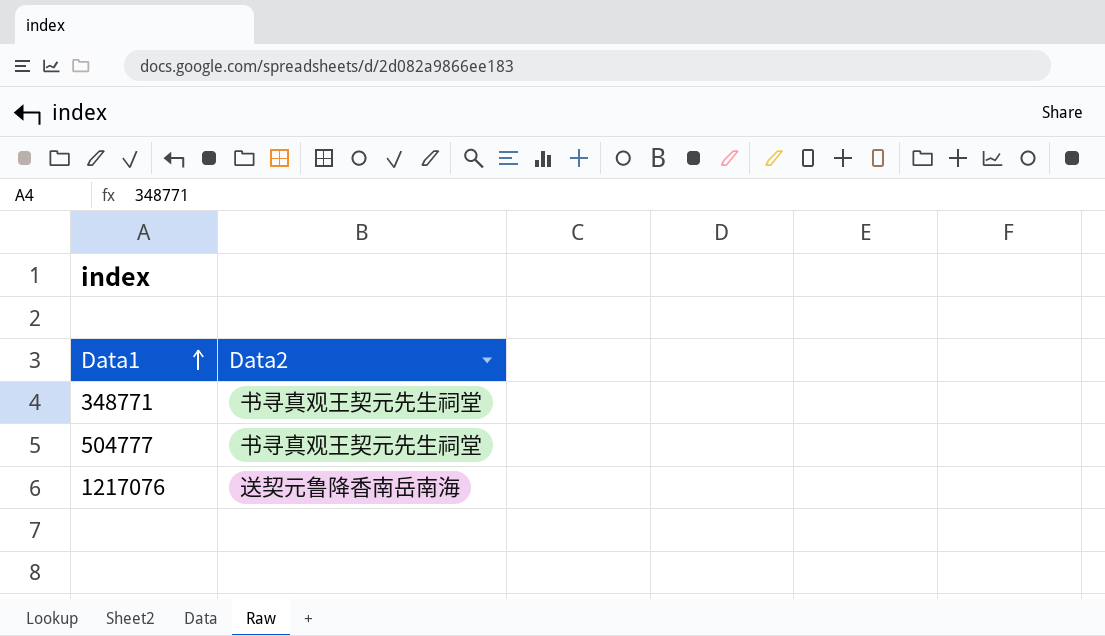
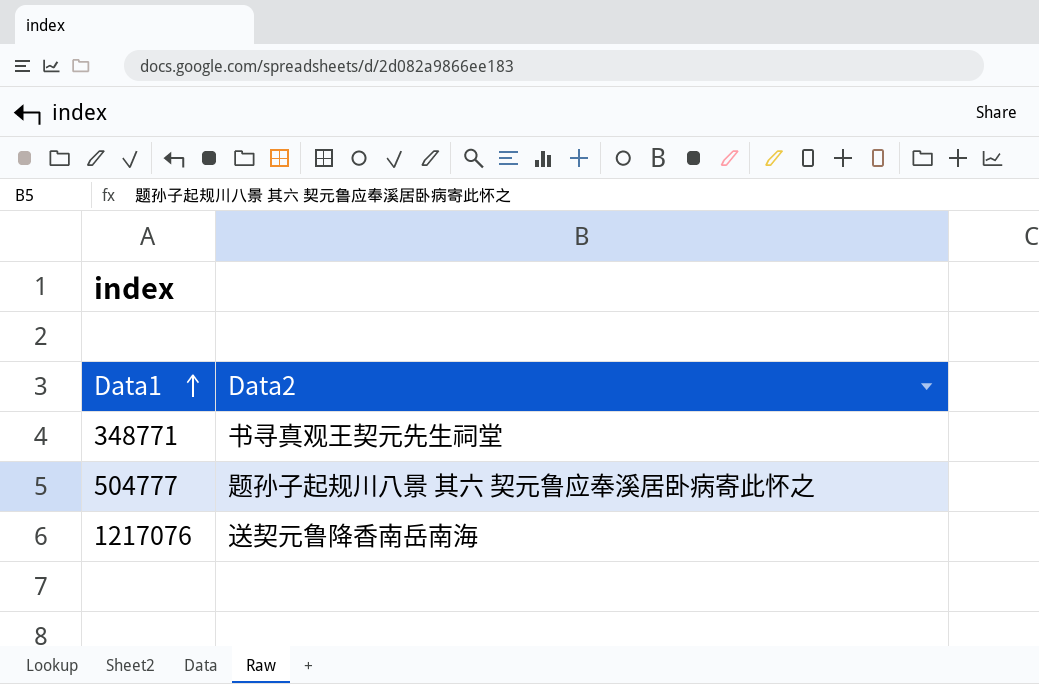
504777 | Data2: 书寻真观王契元先生祠堂 -> 题孙子起规川八景 其六 契元鲁应奉溪居卧病寄此怀之

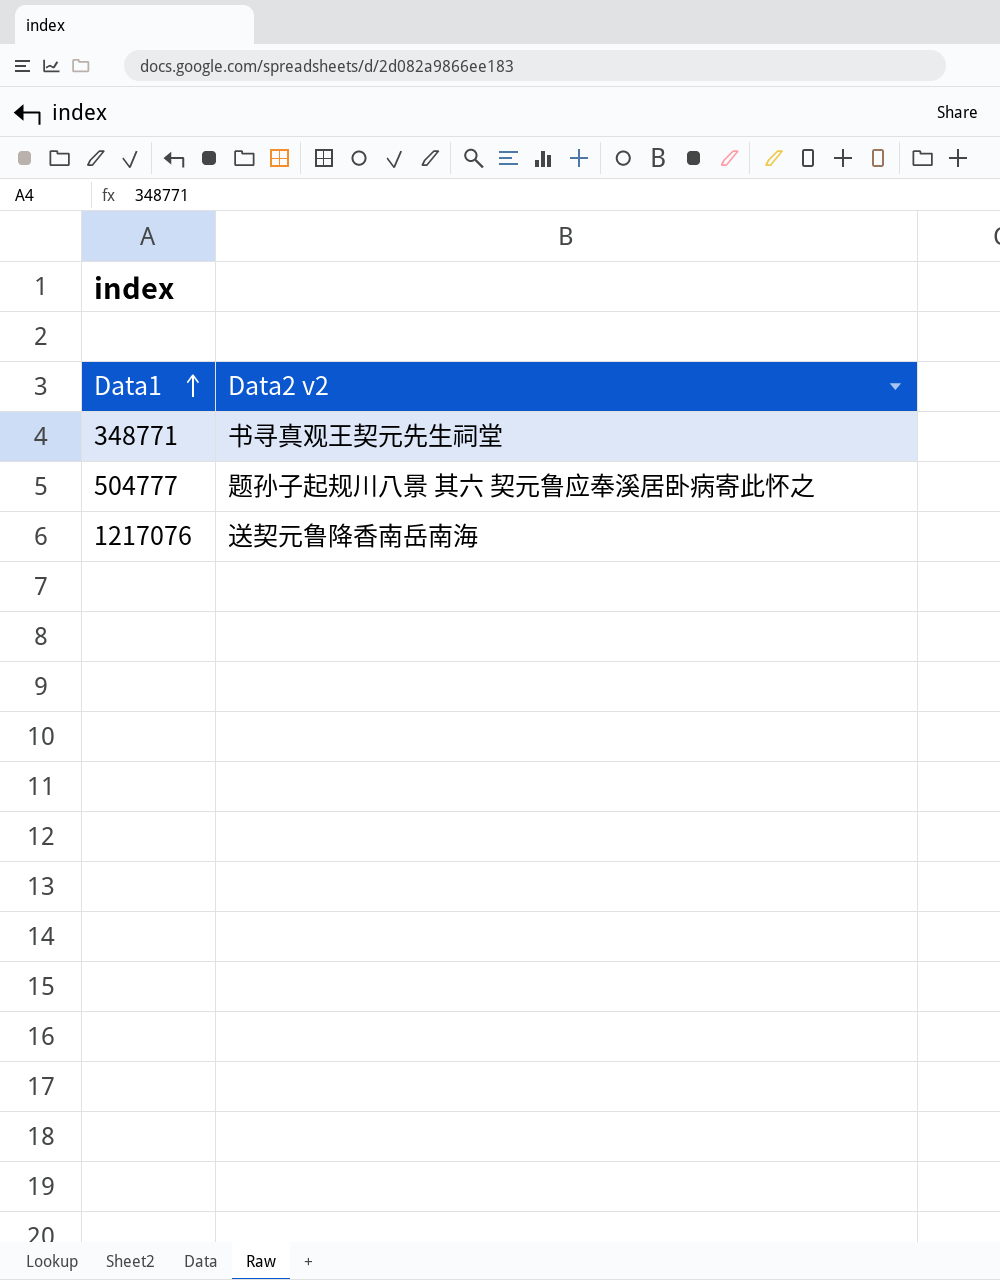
column name: Data2 -> Data2 v2

